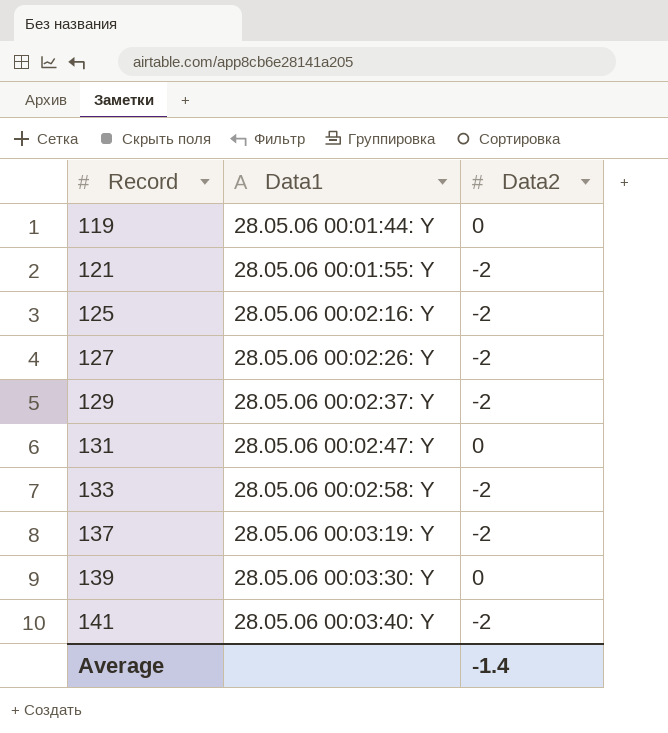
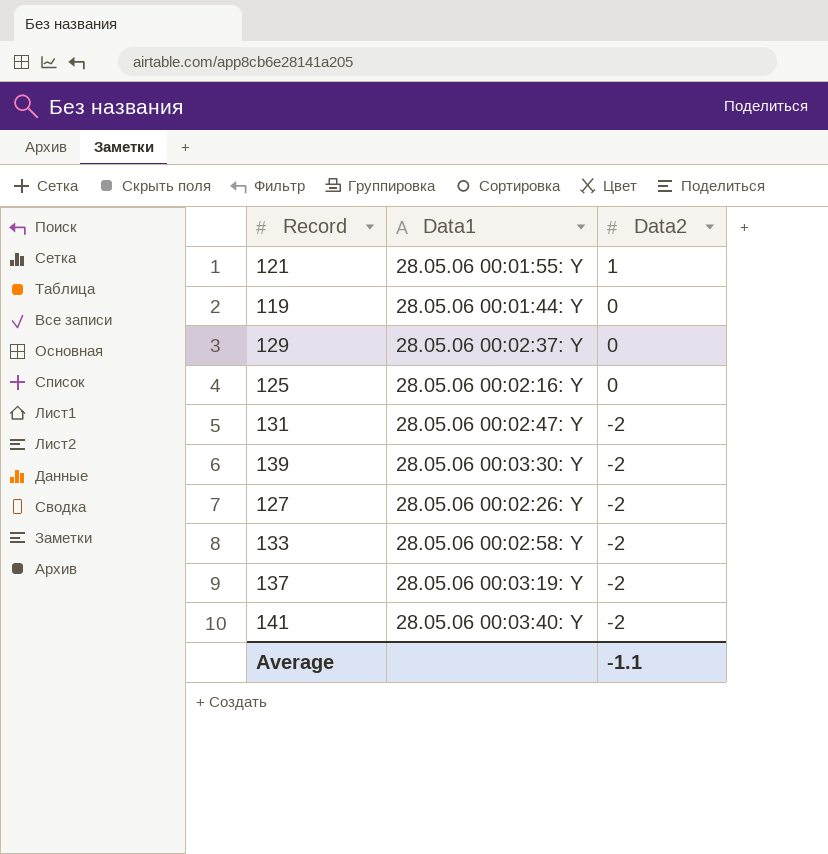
row order: Record ascending -> Data2 descending
121 | Data2: -2 -> 1
129 | Data2: -2 -> 0
125 | Data2: -2 -> 0
131 | Data2: 0 -> -2
139 | Data2: 0 -> -2
Average | Data2: -1.4 -> -1.1

